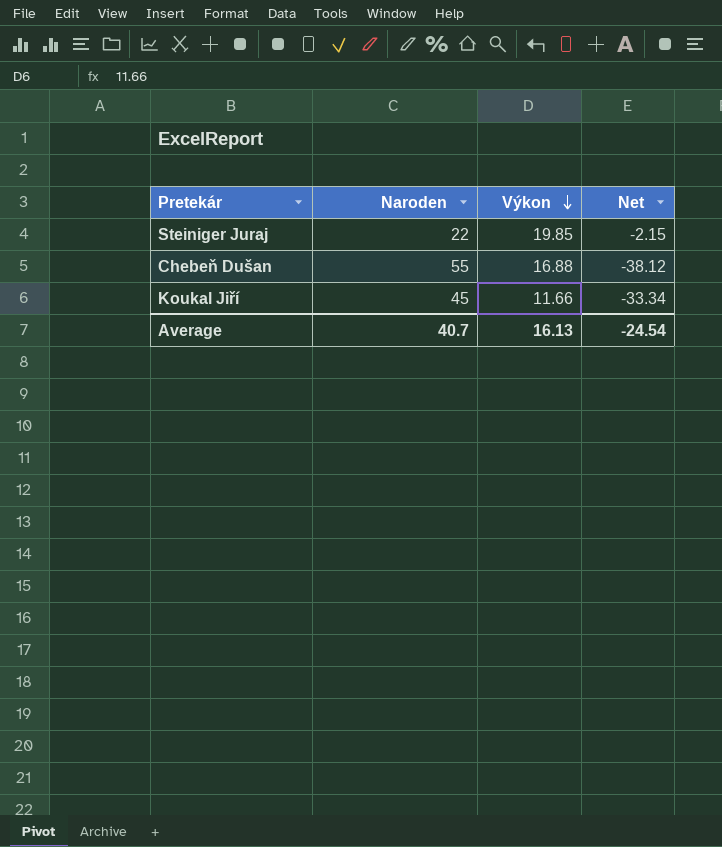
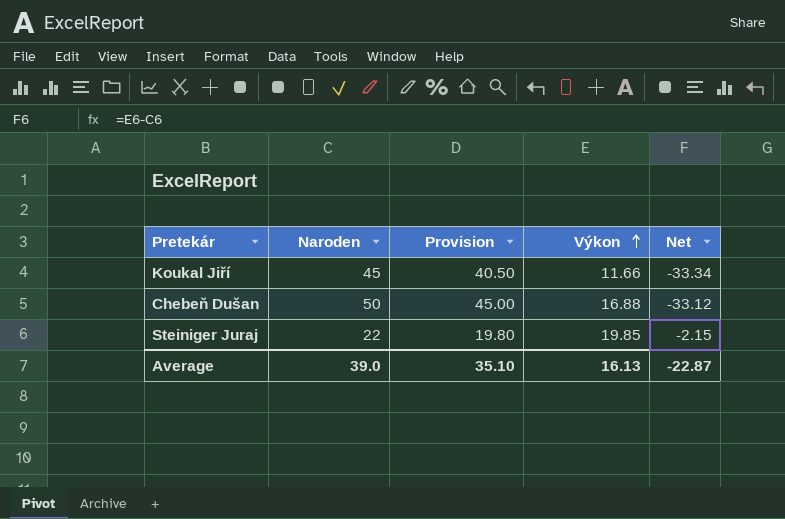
row order: Výkon descending -> Výkon ascending
column Provision | formula: none -> [Naroden] * 0.9
Chebeň Dušan | Naroden: 55 -> 50
Chebeň Dušan | Net: -38.12 -> -33.12
Average | Naroden: 40.7 -> 39.0
Average | Net: -24.54 -> -22.87

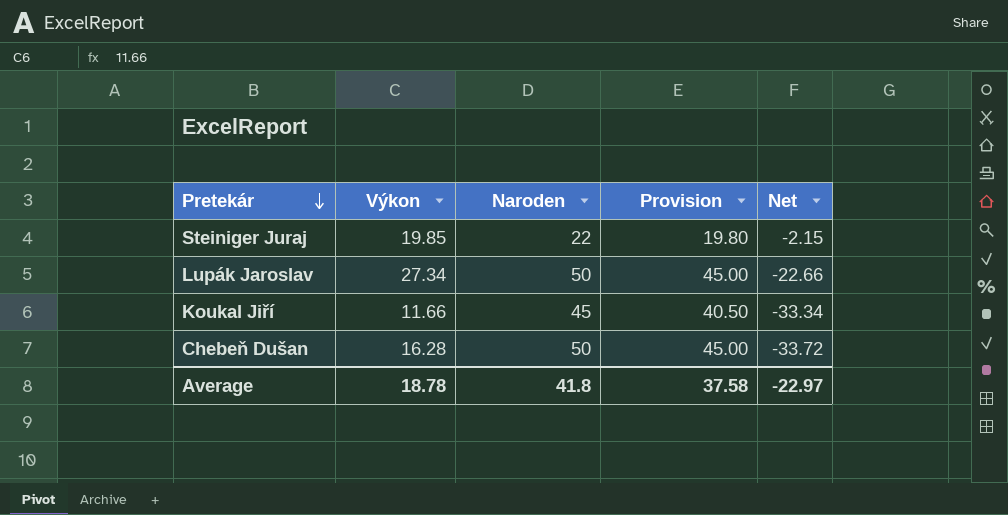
row order: Výkon ascending -> Pretekár descending
column Výkon | position: 4 -> 2
row Lupák Jaroslav: none -> 27.34 | 50 | 45.00 | -22.66
Chebeň Dušan | Výkon: 16.88 -> 16.28
Chebeň Dušan | Net: -33.12 -> -33.72
Average | Výkon: 16.13 -> 18.78
Average | Naroden: 39.0 -> 41.8
Average | Provision: 35.10 -> 37.58
Average | Net: -22.87 -> -22.97

